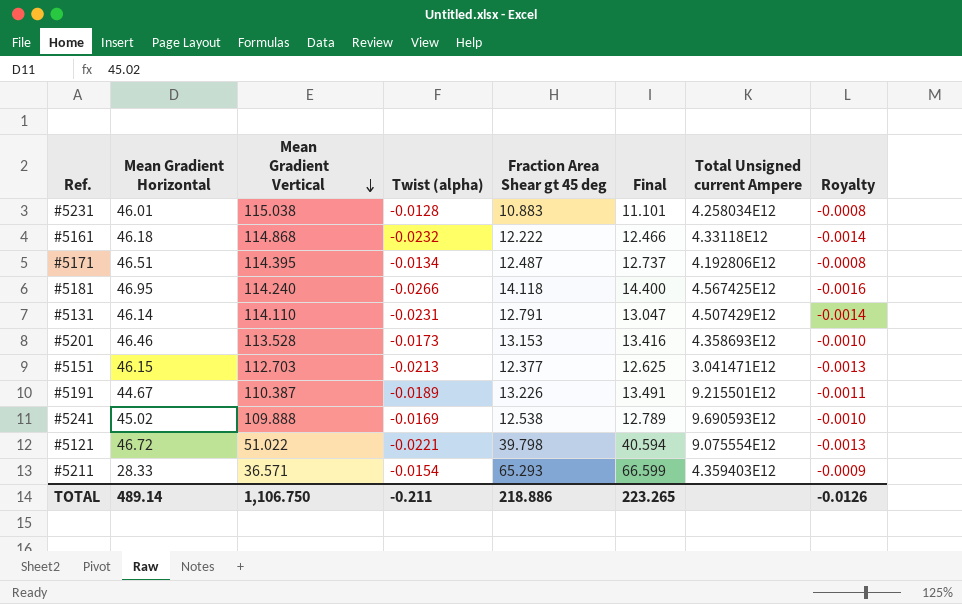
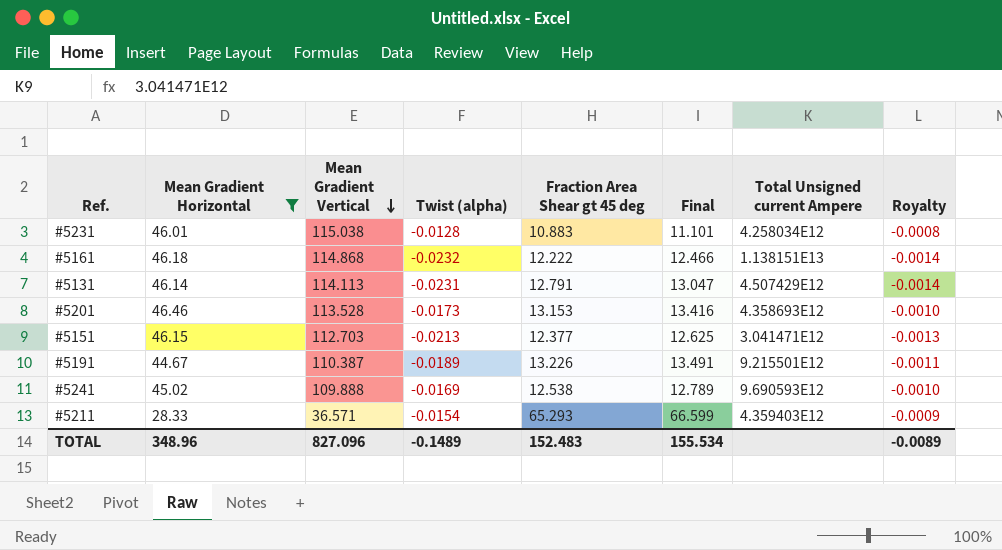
filter: none -> Mean Gradient Horizontal <= 46.46
#5161 | Total Unsigned current Ampere: 4.33118E12 -> 1.138151E13
#5131 | Mean Gradient Vertical: 114.110 -> 114.113
TOTAL | Mean Gradient Horizontal: 489.14 -> 348.96
TOTAL | Mean Gradient Vertical: 1,106.750 -> 827.096
TOTAL | Twist (alpha): -0.211 -> -0.1489
TOTAL | Fraction Area Shear gt 45 deg: 218.886 -> 152.483
TOTAL | Final: 223.265 -> 155.534
TOTAL | Royalty: -0.0126 -> -0.0089

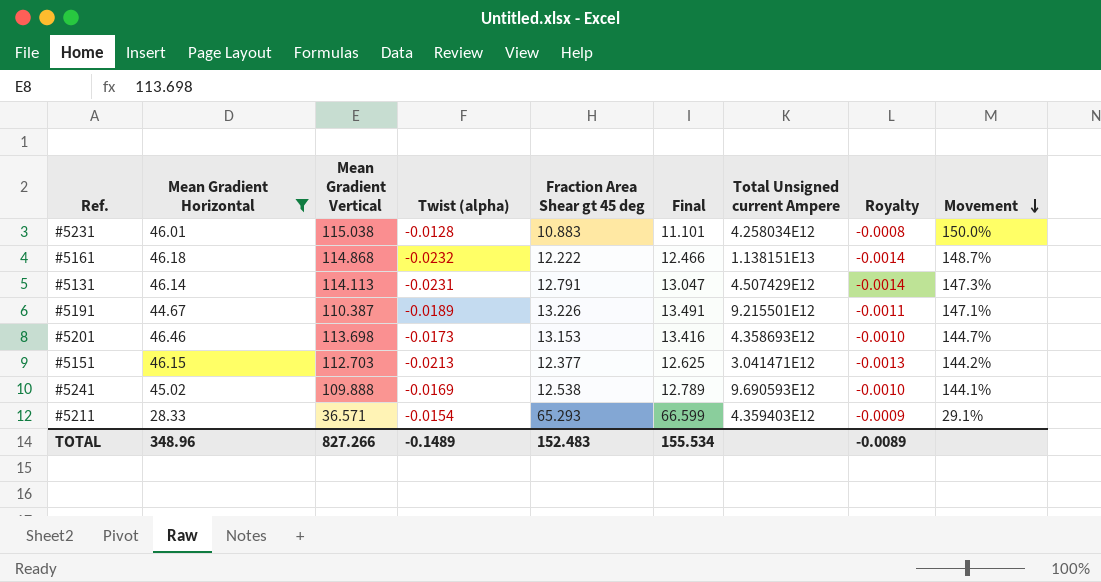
row order: Mean Gradient Vertical descending -> Movement descending
column Movement | formula: none -> ([Mean Gradient Vertical] - [Mean Gradient Horizontal]) / [Mean Gradient Horizontal]
#5201 | Mean Gradient Vertical: 113.528 -> 113.698
TOTAL | Mean Gradient Vertical: 827.096 -> 827.266

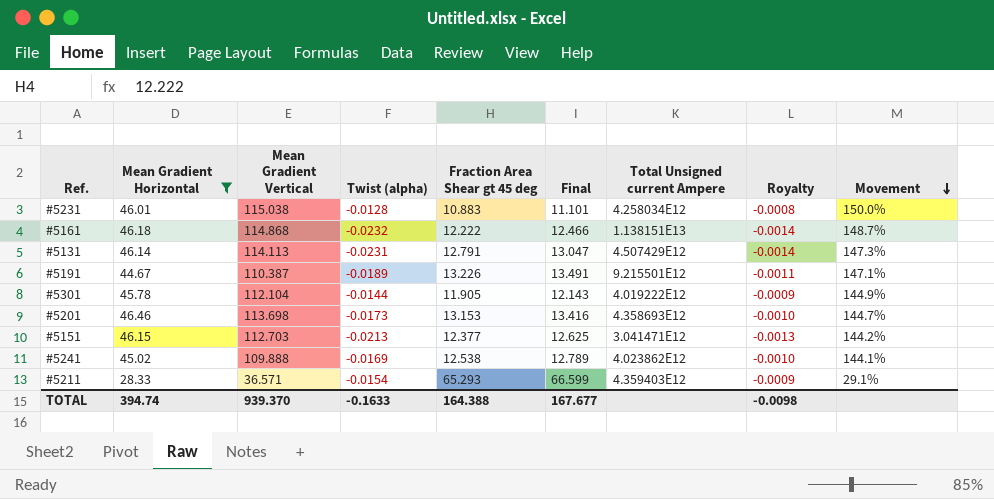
row #5301: none -> 45.78 | 112.104 | -0.0144 | 11.905 | 12.143 | 4.019222E12 | -0.0009 | 144.9%
#5241 | Total Unsigned current Ampere: 9.690593E12 -> 4.023862E12
TOTAL | Mean Gradient Horizontal: 348.96 -> 394.74
TOTAL | Mean Gradient Vertical: 827.266 -> 939.370
TOTAL | Twist (alpha): -0.1489 -> -0.1633
TOTAL | Fraction Area Shear gt 45 deg: 152.483 -> 164.388
TOTAL | Final: 155.534 -> 167.677
TOTAL | Royalty: -0.0089 -> -0.0098

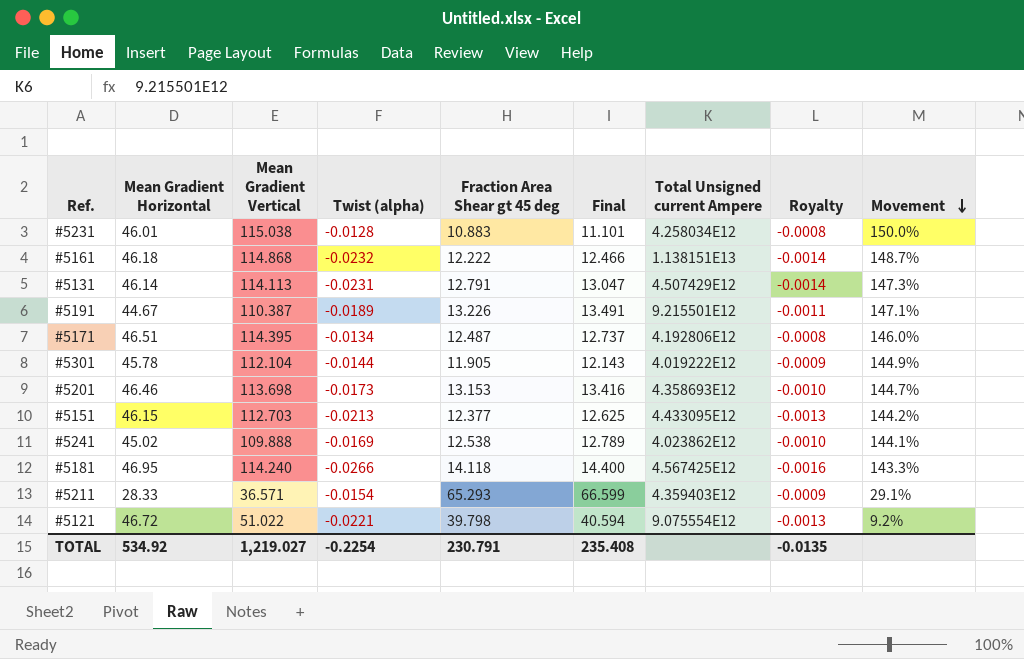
filter: Mean Gradient Horizontal <= 46.46 -> none
#5151 | Total Unsigned current Ampere: 3.041471E12 -> 4.433095E12
TOTAL | Mean Gradient Horizontal: 394.74 -> 534.92
TOTAL | Mean Gradient Vertical: 939.370 -> 1,219.027
TOTAL | Twist (alpha): -0.1633 -> -0.2254
TOTAL | Fraction Area Shear gt 45 deg: 164.388 -> 230.791
TOTAL | Final: 167.677 -> 235.408
TOTAL | Royalty: -0.0098 -> -0.0135

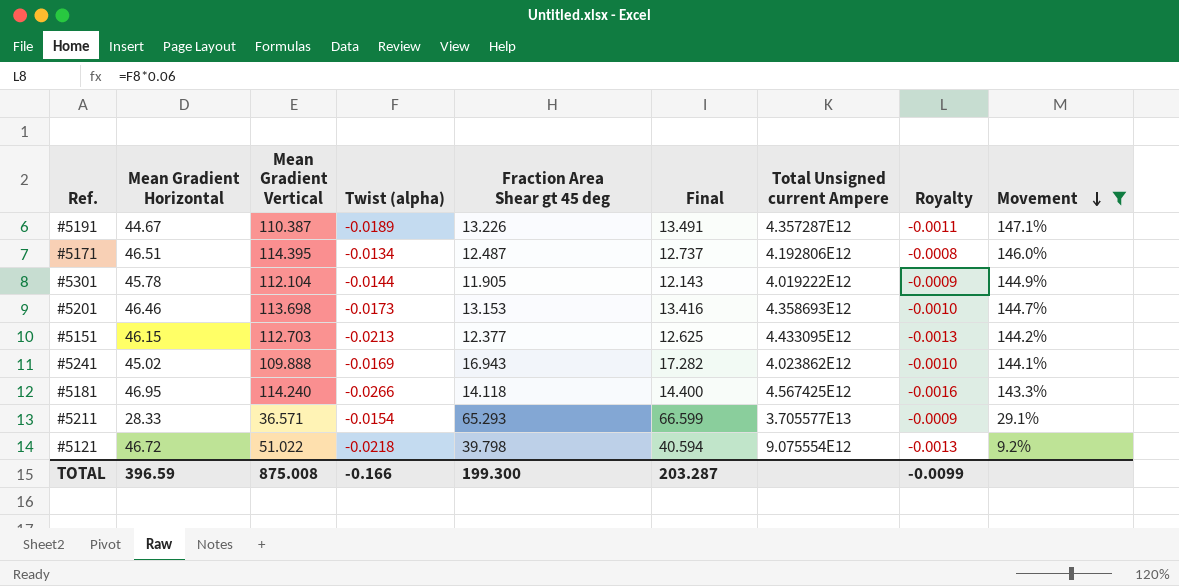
filter: none -> Movement <= 147.1%
#5191 | Total Unsigned current Ampere: 9.215501E12 -> 4.357287E12
#5241 | Fraction Area Shear gt 45 deg: 12.538 -> 16.943
#5241 | Final: 12.789 -> 17.282
#5211 | Total Unsigned current Ampere: 4.359403E12 -> 3.705577E13
#5121 | Twist (alpha): -0.0221 -> -0.0218
TOTAL | Mean Gradient Horizontal: 534.92 -> 396.59
TOTAL | Mean Gradient Vertical: 1,219.027 -> 875.008
TOTAL | Twist (alpha): -0.2254 -> -0.166
TOTAL | Fraction Area Shear gt 45 deg: 230.791 -> 199.300
TOTAL | Final: 235.408 -> 203.287
TOTAL | Royalty: -0.0135 -> -0.0099

